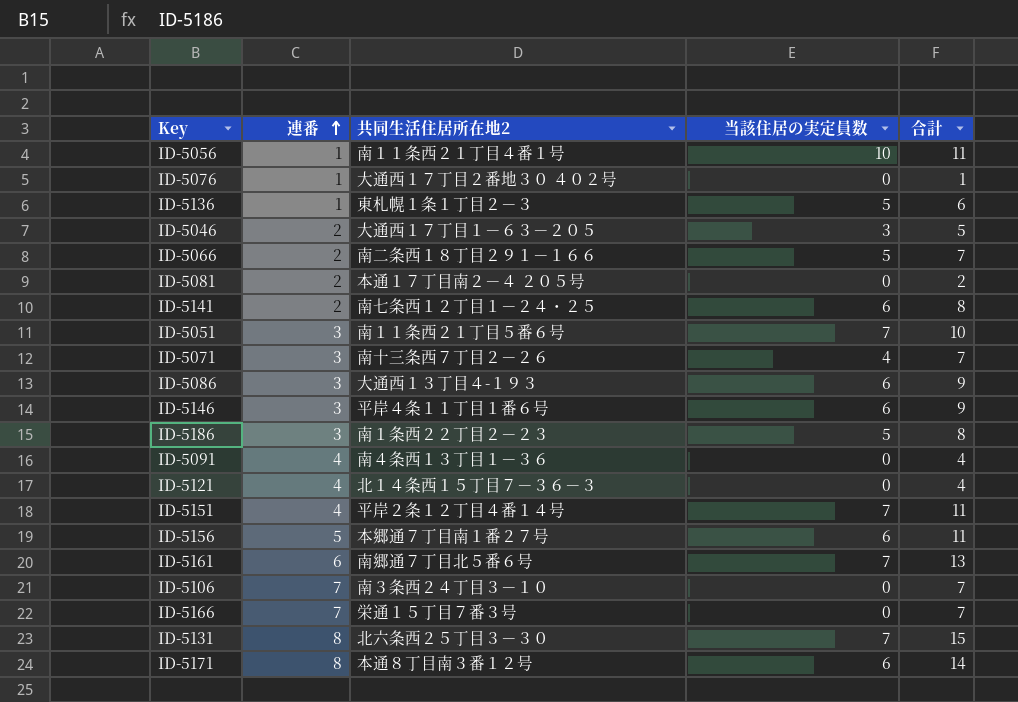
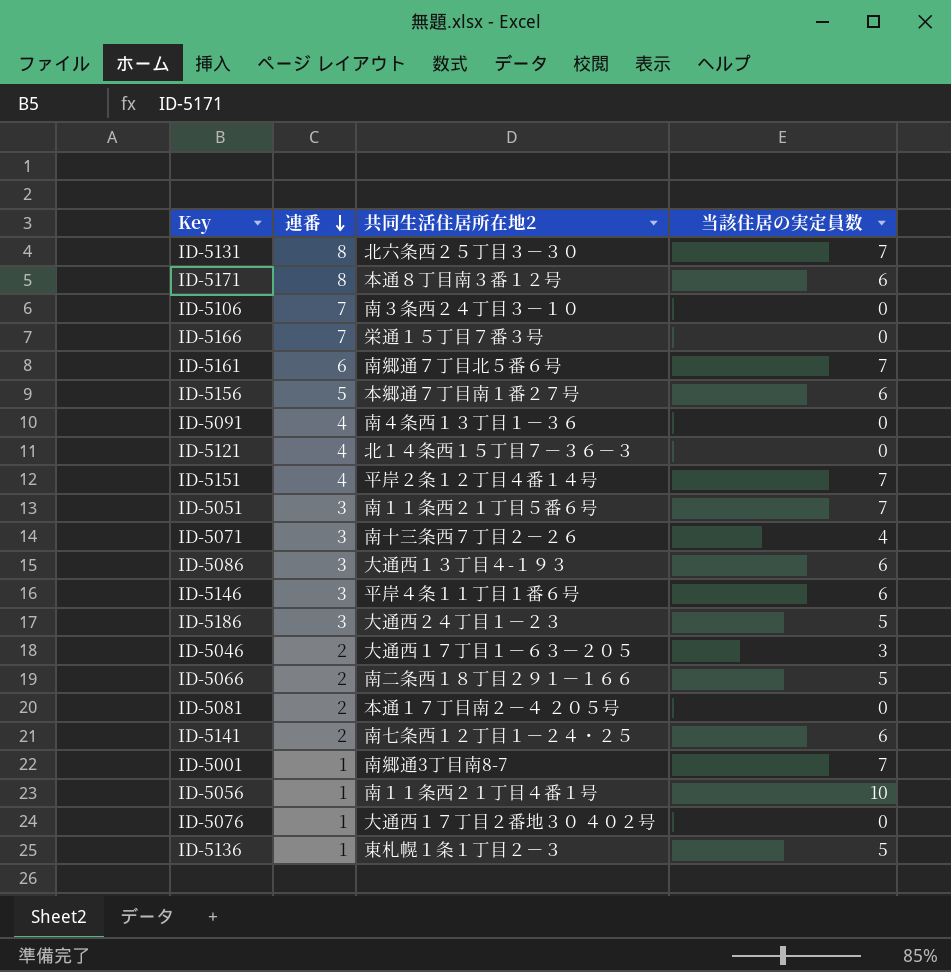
row order: 連番 ascending -> 連番 descending
column 合計 | formula: [連番] + [当該住居の実定員数] -> none
ID-5186 | 共同生活住居所在地2: 南１条西２２丁目２－２３ -> 大通西２４丁目１－２３
row ID-5001: none -> 1 | 南郷通3丁目南8-7 | 7

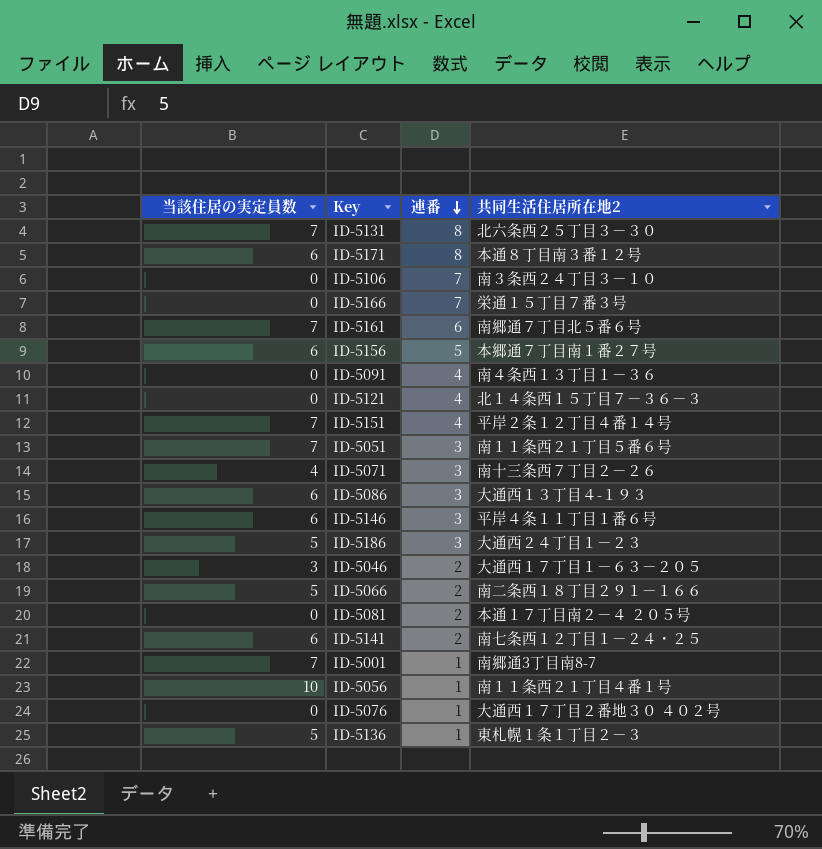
column 当該住居の実定員数 | position: 4 -> 1

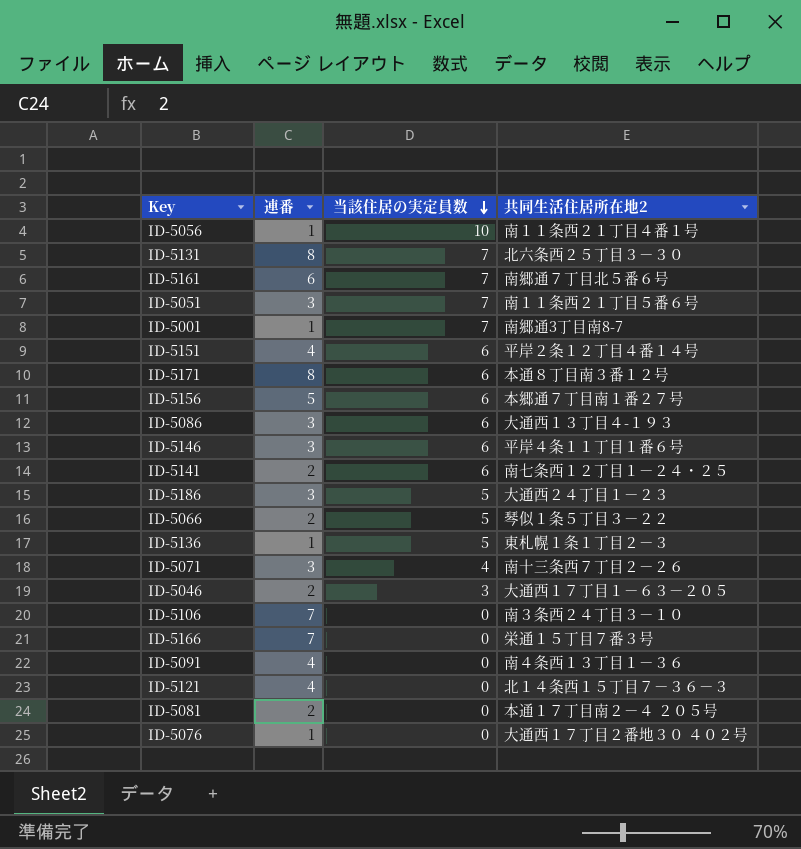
row order: 連番 descending -> 当該住居の実定員数 descending
column 当該住居の実定員数 | position: 1 -> 3
ID-5151 | 当該住居の実定員数: 7 -> 6
ID-5066 | 共同生活住居所在地2: 南二条西１８丁目２９１－１６６ -> 琴似１条５丁目３－２２

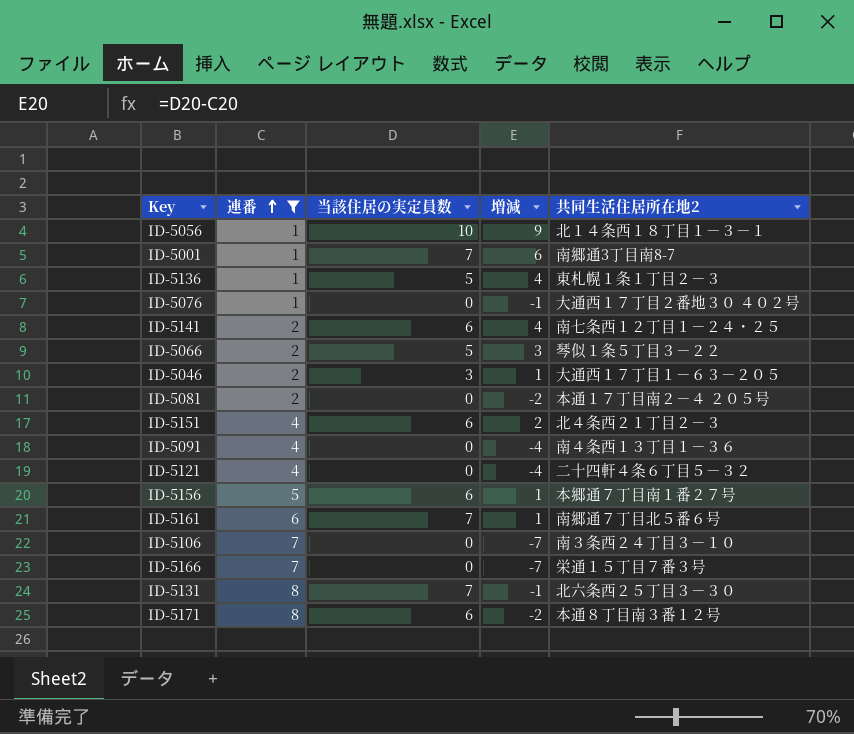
filter: none -> 連番 != 3
row order: 当該住居の実定員数 descending -> 連番 ascending
column 増減 | formula: none -> [当該住居の実定員数] - [連番]
ID-5056 | 共同生活住居所在地2: 南１１条西２１丁目４番１号 -> 北１４条西１８丁目１－３－１
ID-5151 | 共同生活住居所在地2: 平岸２条１２丁目４番１４号 -> 北４条西２１丁目２－３
ID-5121 | 共同生活住居所在地2: 北１４条西１５丁目７－３６－３ -> 二十四軒４条６丁目５－３２

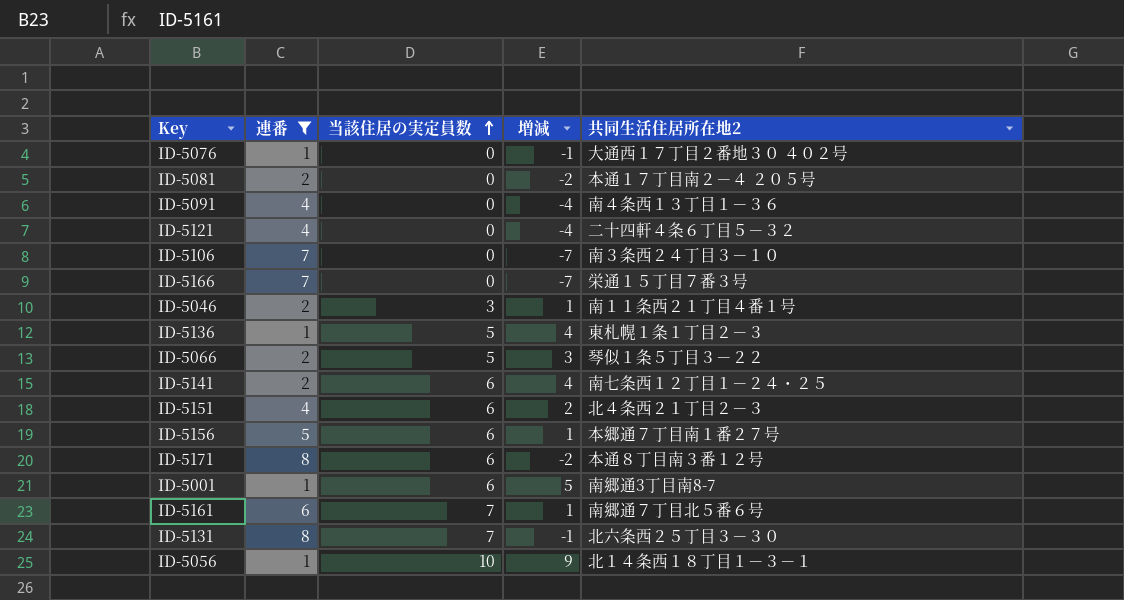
row order: 連番 ascending -> 当該住居の実定員数 ascending
ID-5046 | 共同生活住居所在地2: 大通西１７丁目１－６３－２０５ -> 南１１条西２１丁目４番１号
ID-5001 | 当該住居の実定員数: 7 -> 6
ID-5001 | 増減: 6 -> 5

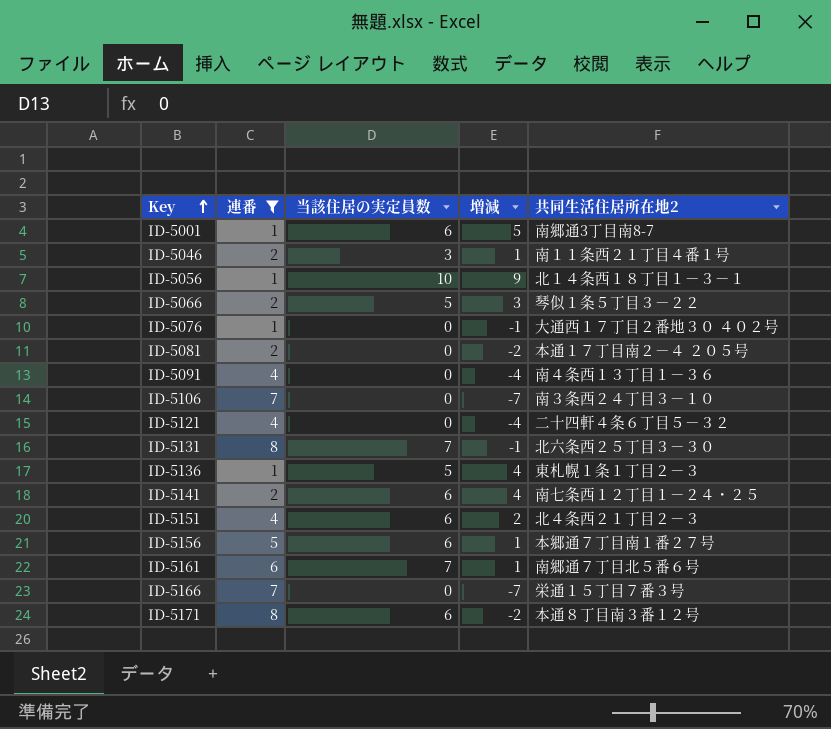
row order: 当該住居の実定員数 ascending -> Key ascending

